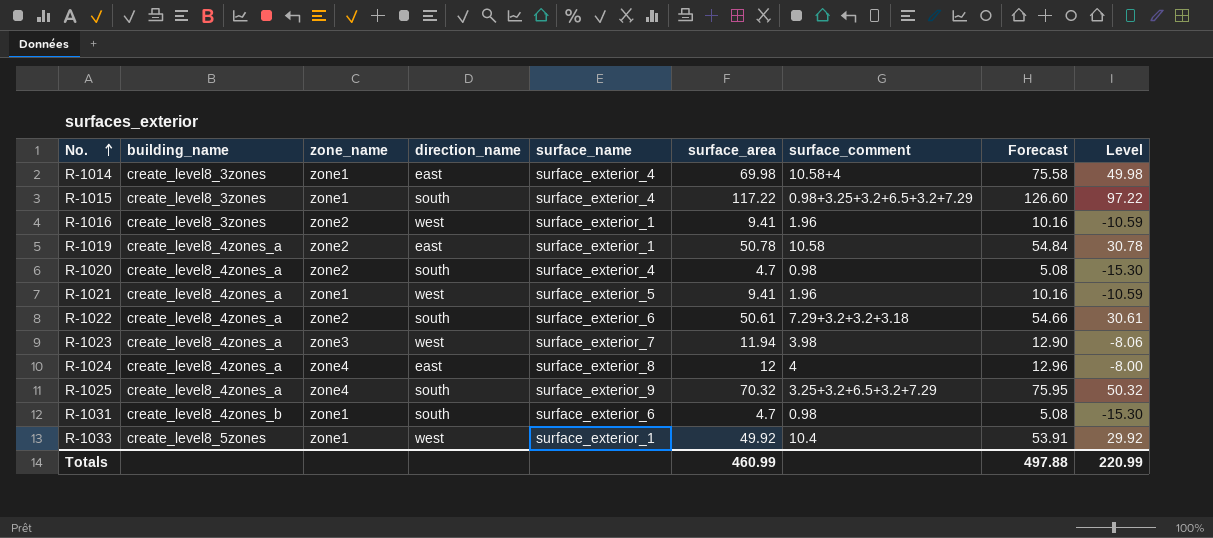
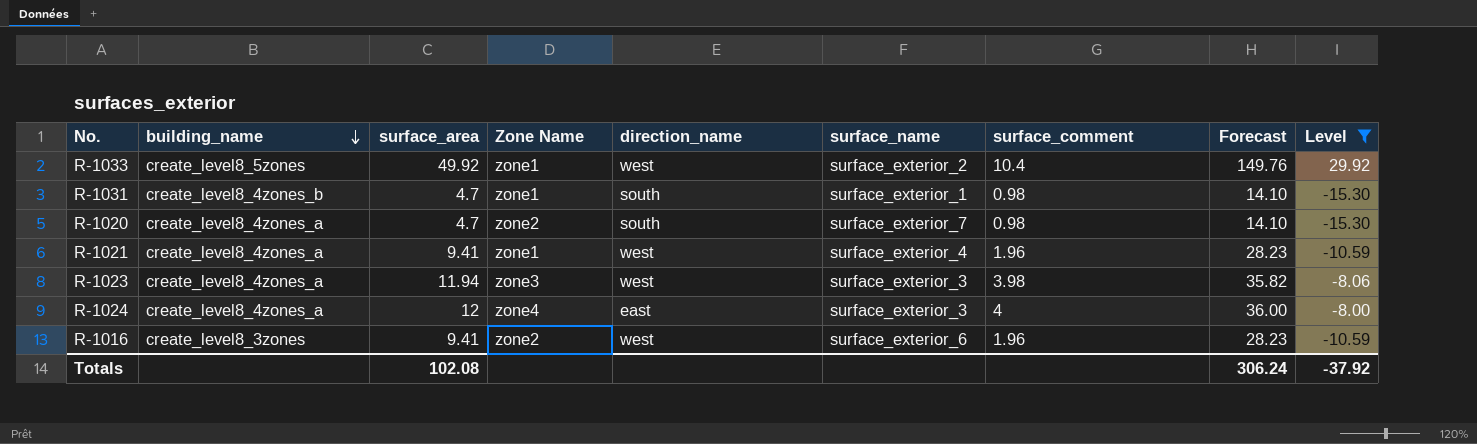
filter: none -> Level <= 29.92
row order: No. ascending -> building_name descending
column surface_area | position: 6 -> 3
column name: zone_name -> Zone Name
column Forecast | formula: [surface_area] * 1.08 -> [surface_area] * 3
R-1033 | surface_name: surface_exterior_1 -> surface_exterior_2
R-1031 | surface_name: surface_exterior_6 -> surface_exterior_1
R-1020 | surface_name: surface_exterior_4 -> surface_exterior_7
R-1021 | surface_name: surface_exterior_5 -> surface_exterior_4
R-1023 | surface_name: surface_exterior_7 -> surface_exterior_3
R-1024 | surface_name: surface_exterior_8 -> surface_exterior_3
R-1016 | surface_name: surface_exterior_1 -> surface_exterior_6
Totals | surface_area: 460.99 -> 102.08
Totals | Forecast: 497.88 -> 306.24
Totals | Level: 220.99 -> -37.92

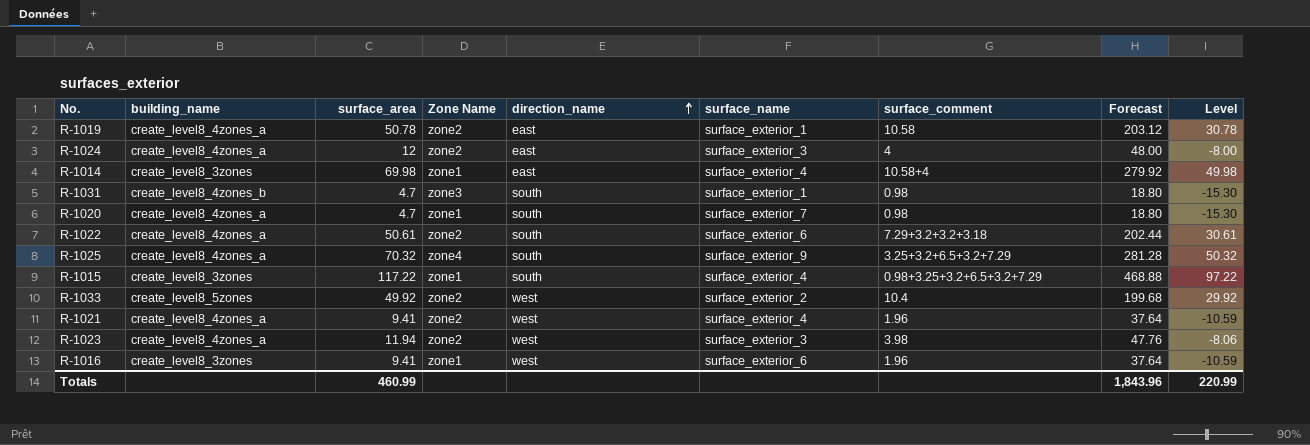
filter: Level <= 29.92 -> none
row order: building_name descending -> direction_name ascending
column Forecast | formula: [surface_area] * 3 -> [surface_area] * 4
R-1024 | Zone Name: zone4 -> zone2
R-1031 | Zone Name: zone1 -> zone3
R-1020 | Zone Name: zone2 -> zone1
R-1033 | Zone Name: zone1 -> zone2
R-1021 | Zone Name: zone1 -> zone2
R-1023 | Zone Name: zone3 -> zone2
R-1016 | Zone Name: zone2 -> zone1
Totals | surface_area: 102.08 -> 460.99
Totals | Forecast: 306.24 -> 1,843.96
Totals | Level: -37.92 -> 220.99

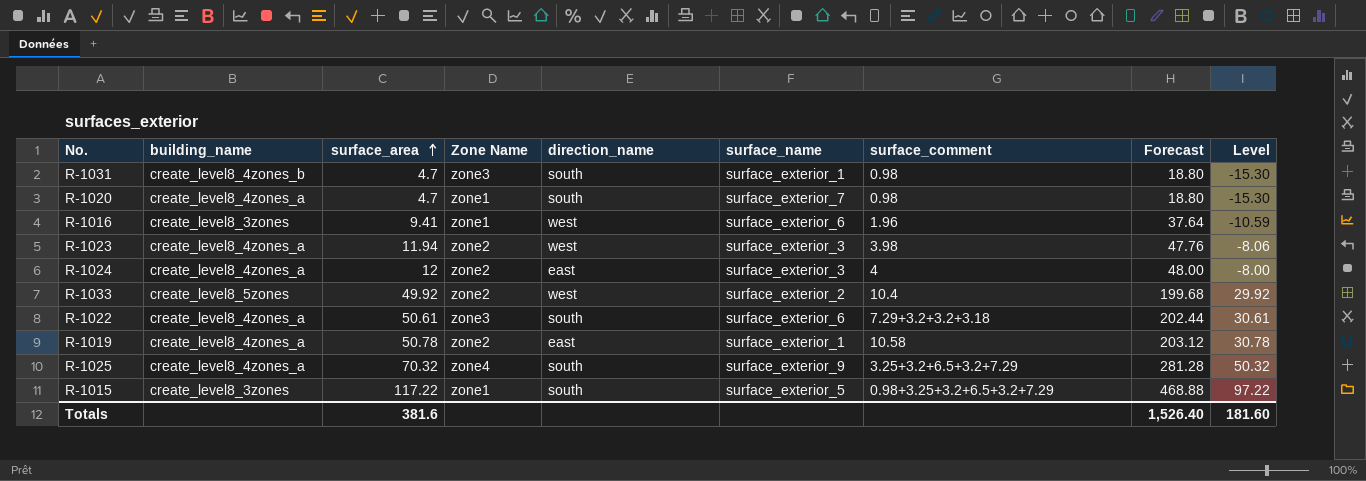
row order: direction_name ascending -> surface_area ascending
row R-1014: create_level8_3zones | 69.98 | zone1 | east | surface_exterior_4 | 10.58+4 | 279.92 | 49.98 -> none
row R-1021: create_level8_4zones_a | 9.41 | zone2 | west | surface_exterior_4 | 1.96 | 37.64 | -10.59 -> none
R-1022 | Zone Name: zone2 -> zone3
R-1015 | surface_name: surface_exterior_4 -> surface_exterior_5
Totals | surface_area: 460.99 -> 381.6
Totals | Forecast: 1,843.96 -> 1,526.40
Totals | Level: 220.99 -> 181.60

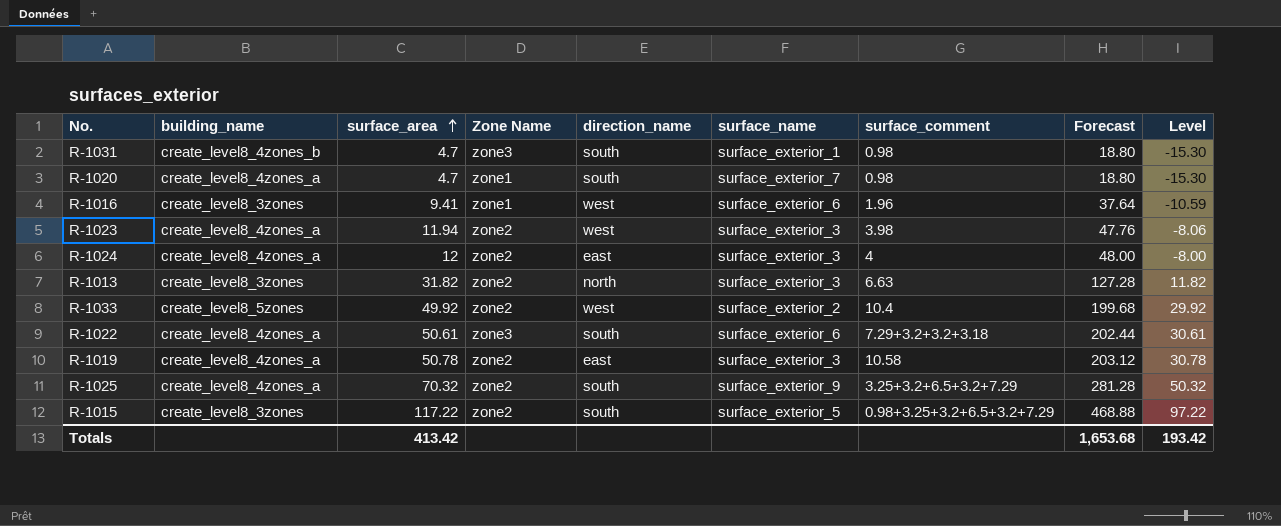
row R-1013: none -> create_level8_3zones | 31.82 | zone2 | north | surface_exterior_3 | 6.63 | 127.28 | 11.82
R-1019 | surface_name: surface_exterior_1 -> surface_exterior_3
R-1025 | Zone Name: zone4 -> zone2
R-1015 | Zone Name: zone1 -> zone2
Totals | surface_area: 381.6 -> 413.42
Totals | Forecast: 1,526.40 -> 1,653.68
Totals | Level: 181.60 -> 193.42

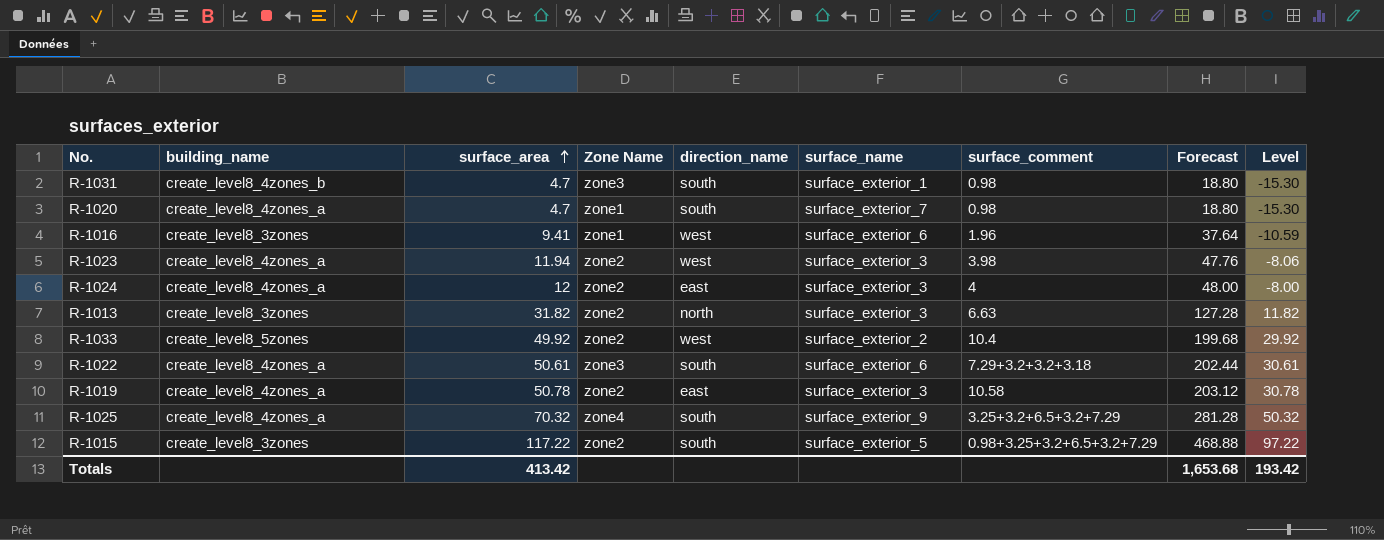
R-1025 | Zone Name: zone2 -> zone4

